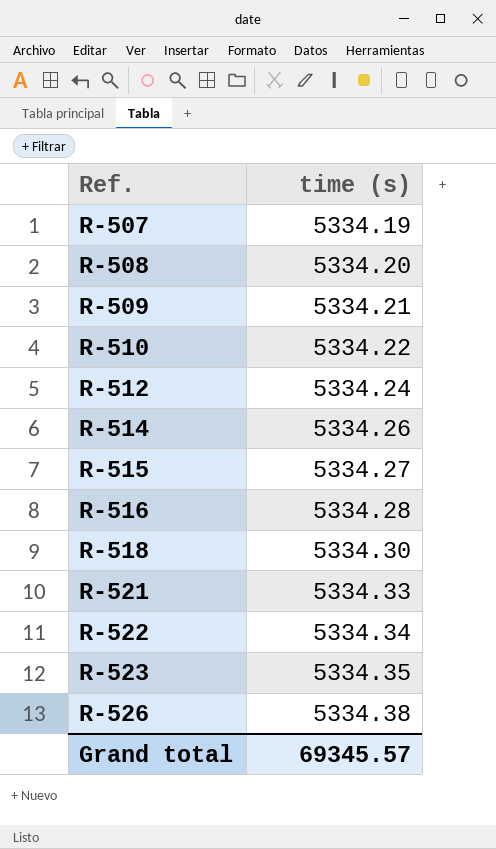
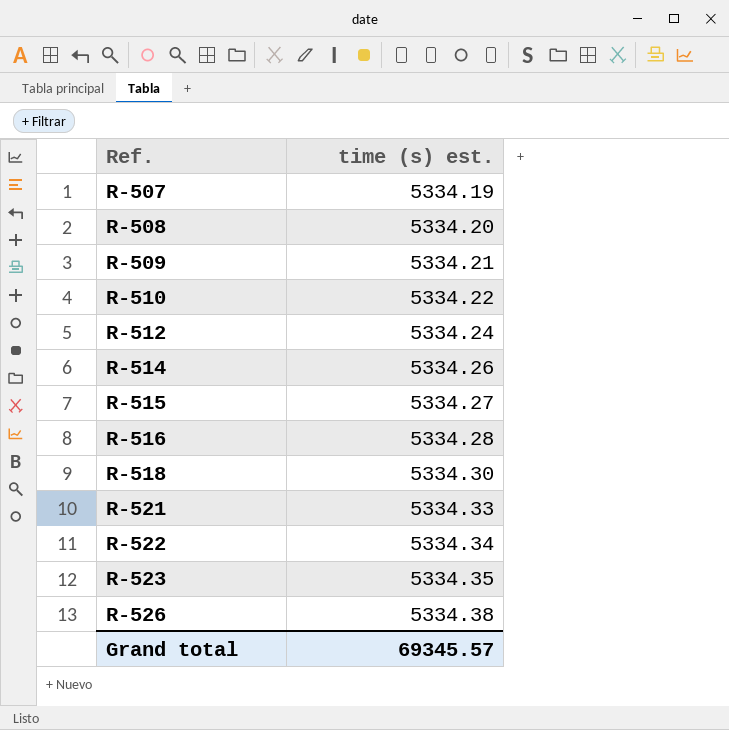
column name: time (s) -> time (s) est.

